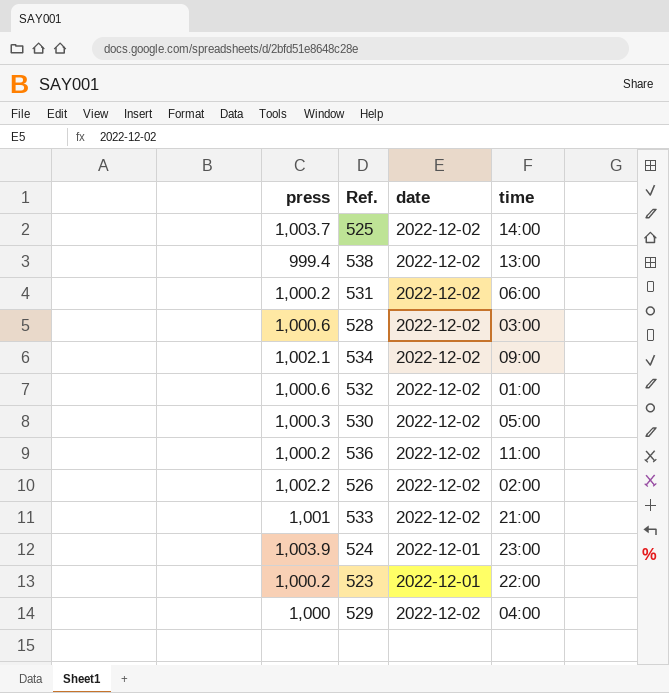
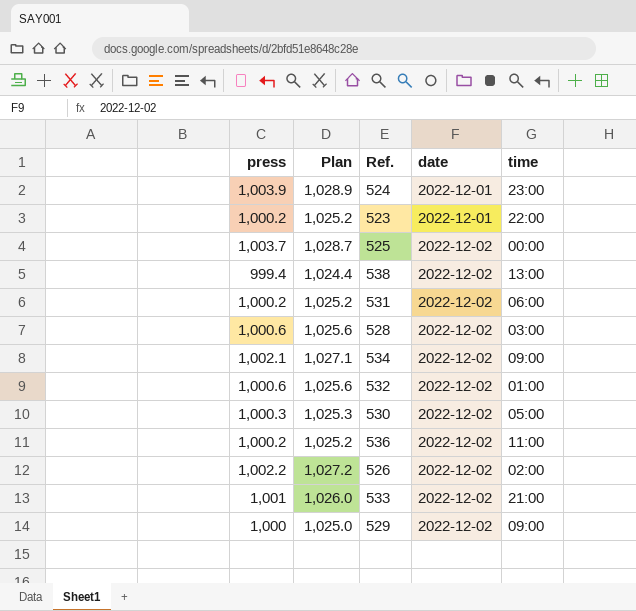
row order: none -> date ascending
column Plan | formula: none -> [press] + 25
525 | time: 14:00 -> 00:00
529 | time: 04:00 -> 09:00

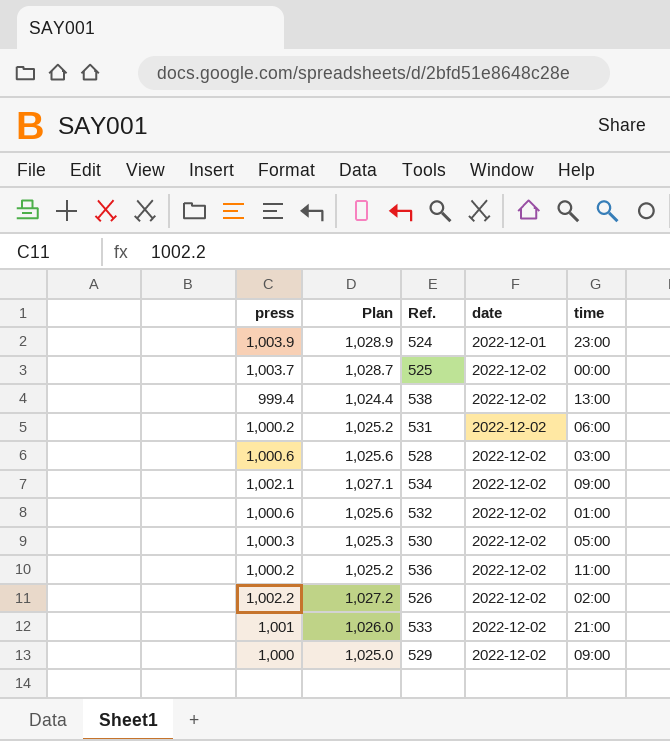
row 523: 1,000.2 | 1,025.2 | 2022-12-01 | 22:00 -> none

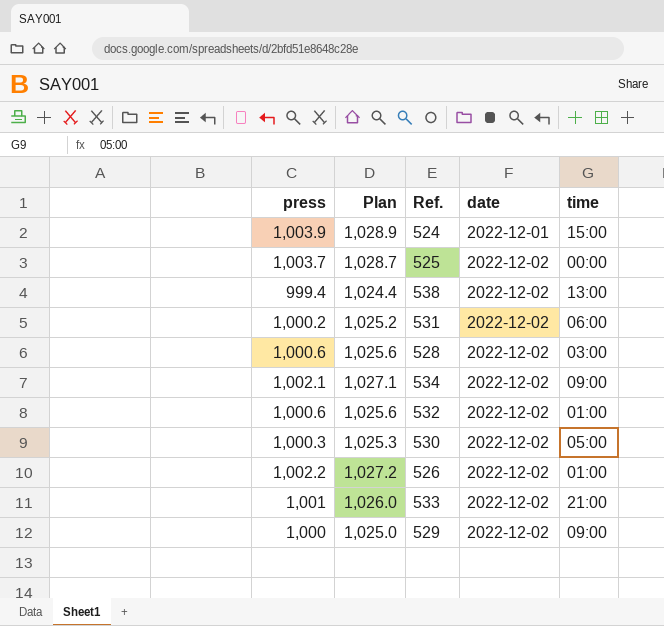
row 536: 1,000.2 | 1,025.2 | 2022-12-02 | 11:00 -> none
524 | time: 23:00 -> 15:00
526 | time: 02:00 -> 01:00

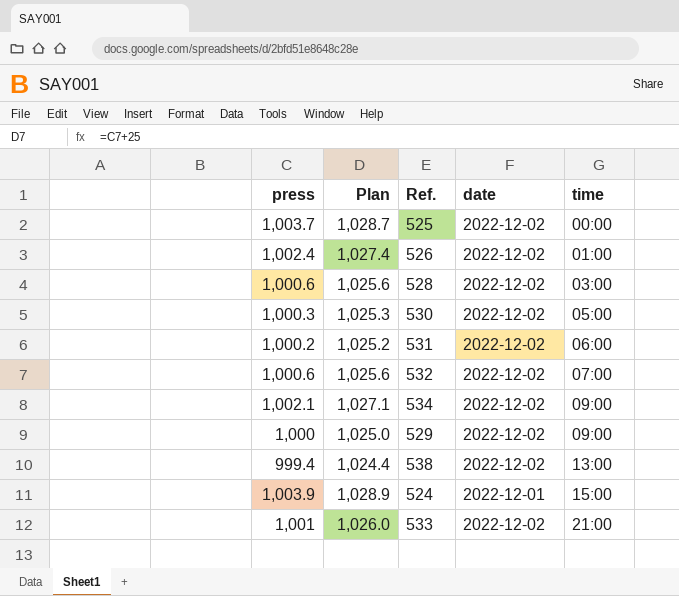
row order: date ascending -> time ascending
526 | press: 1,002.2 -> 1,002.4
526 | Plan: 1,027.2 -> 1,027.4
532 | time: 01:00 -> 07:00

